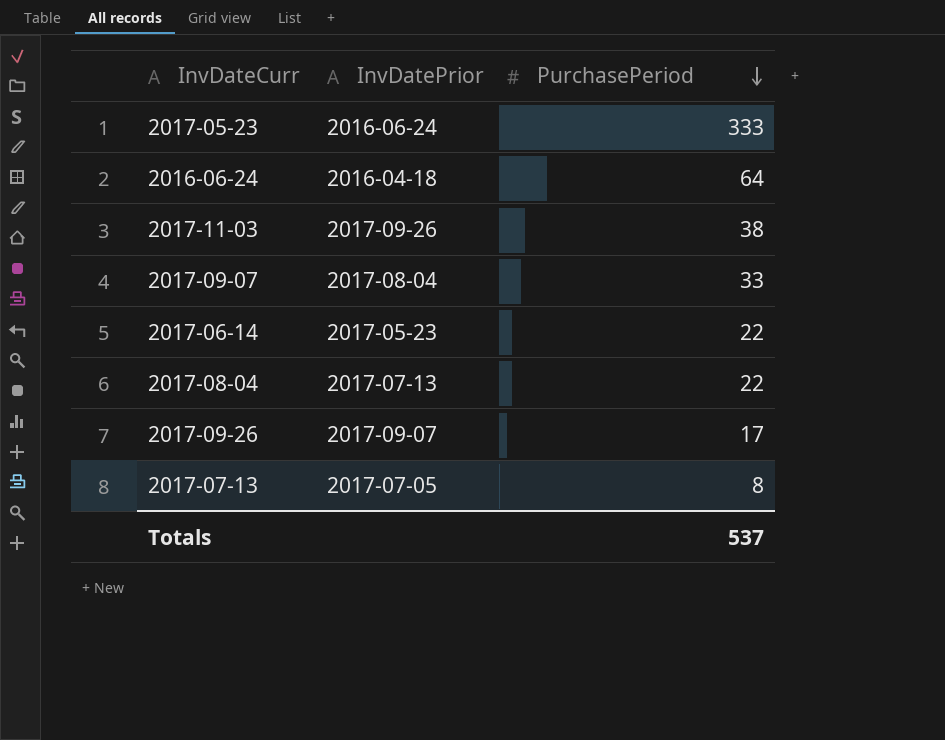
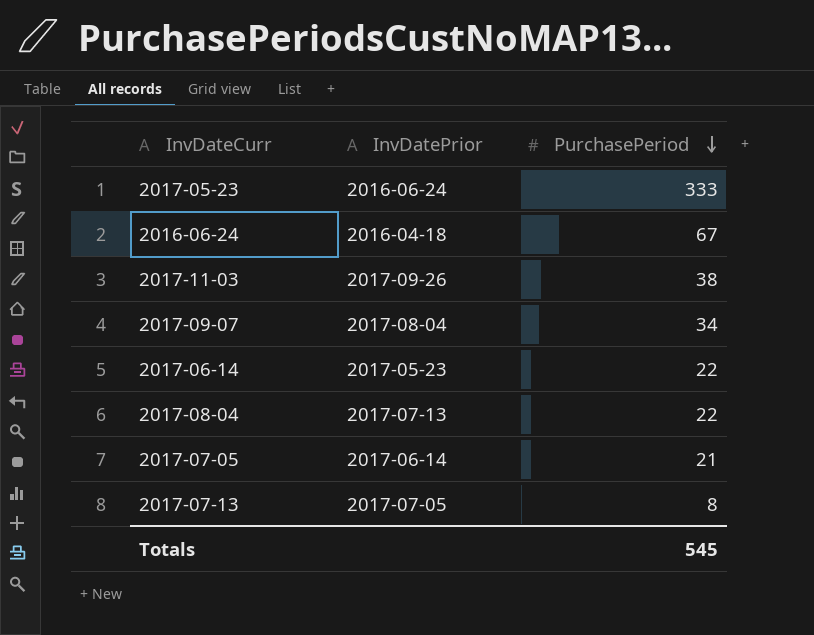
row 2017-09-26: 2017-09-07 | 17 -> none
2016-06-24 | PurchasePeriod: 64 -> 67
2017-09-07 | PurchasePeriod: 33 -> 34
row 2017-07-05: none -> 2017-06-14 | 21
Totals | PurchasePeriod: 537 -> 545

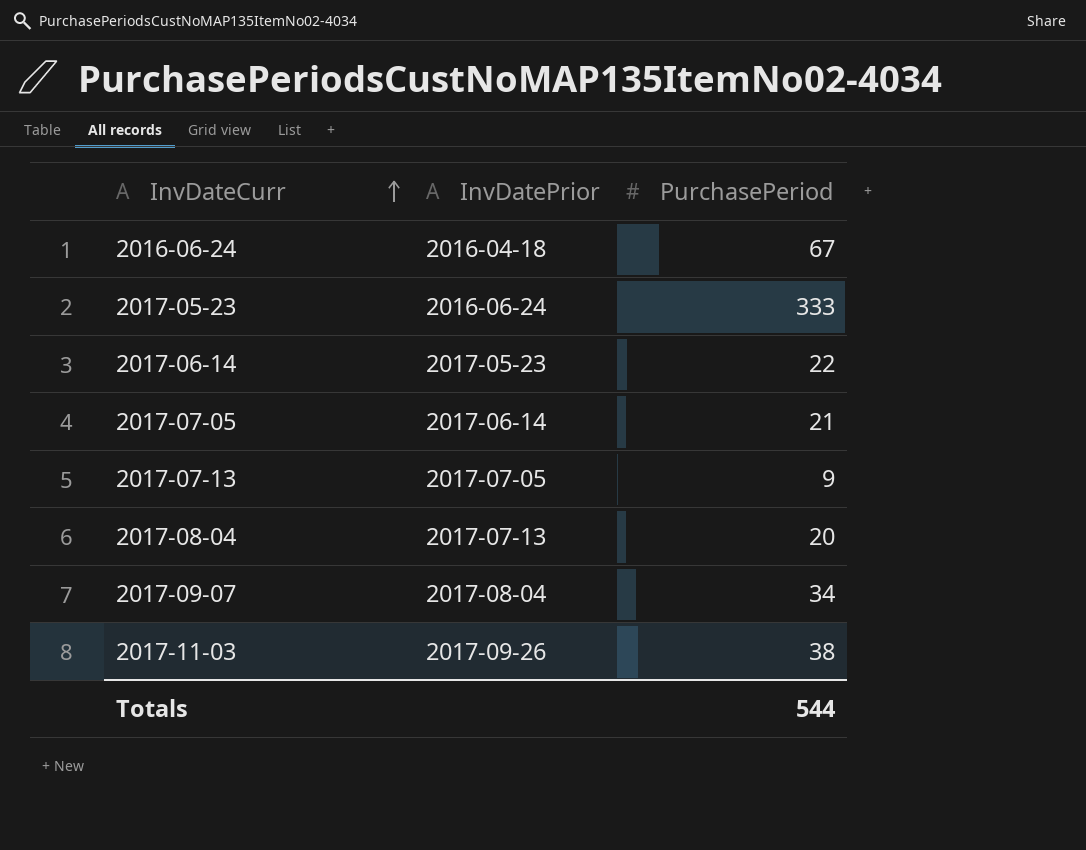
row order: PurchasePeriod descending -> InvDateCurr ascending
2017-07-13 | PurchasePeriod: 8 -> 9
2017-08-04 | PurchasePeriod: 22 -> 20
Totals | PurchasePeriod: 545 -> 544

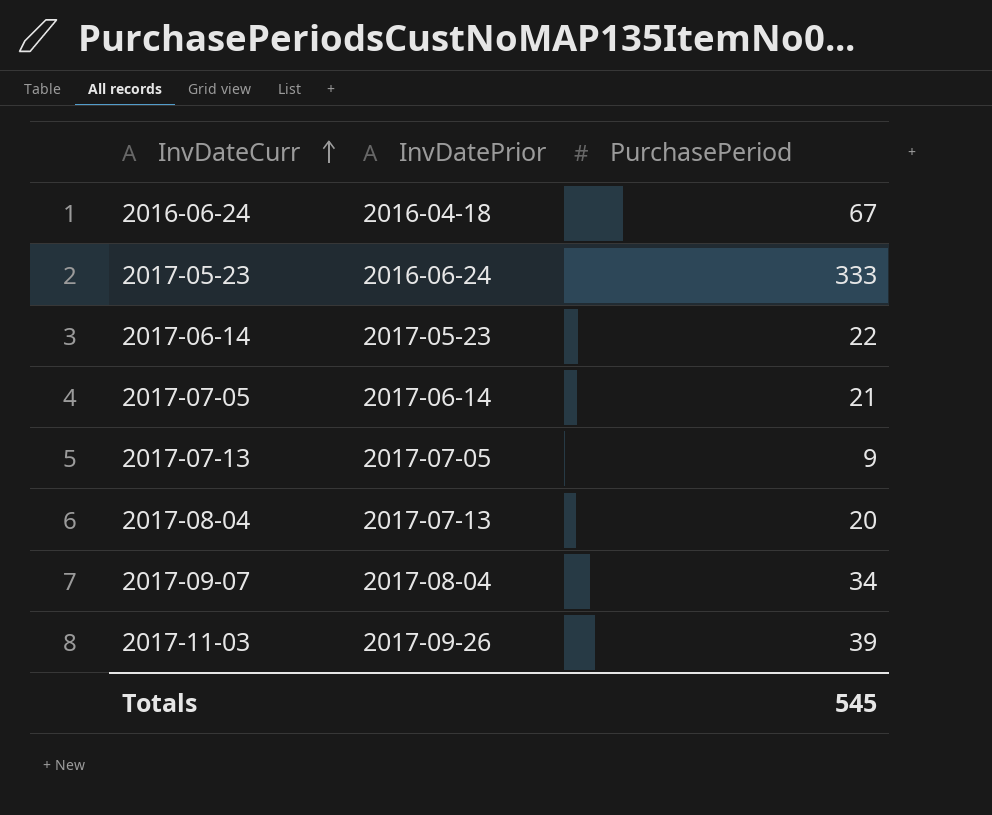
2017-11-03 | PurchasePeriod: 38 -> 39
Totals | PurchasePeriod: 544 -> 545

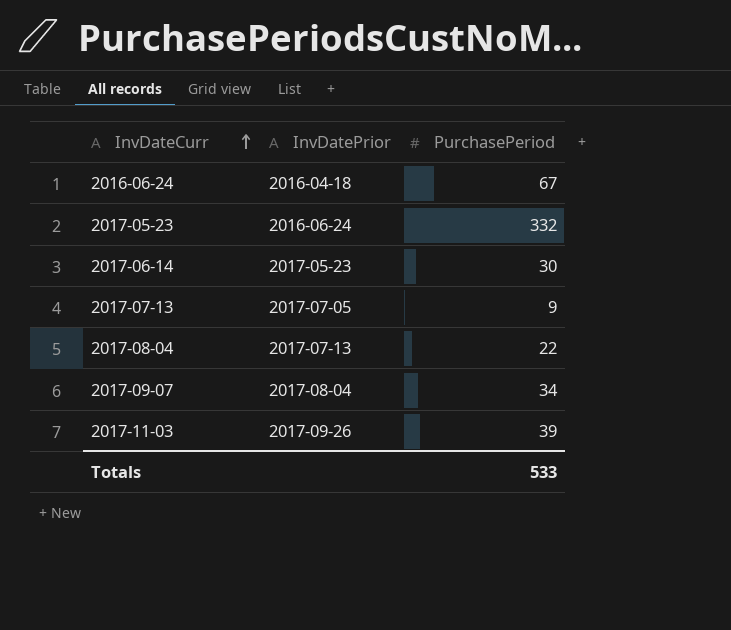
row 2017-07-05: 2017-06-14 | 21 -> none
2017-05-23 | PurchasePeriod: 333 -> 332
2017-06-14 | PurchasePeriod: 22 -> 30
2017-08-04 | PurchasePeriod: 20 -> 22
Totals | PurchasePeriod: 545 -> 533

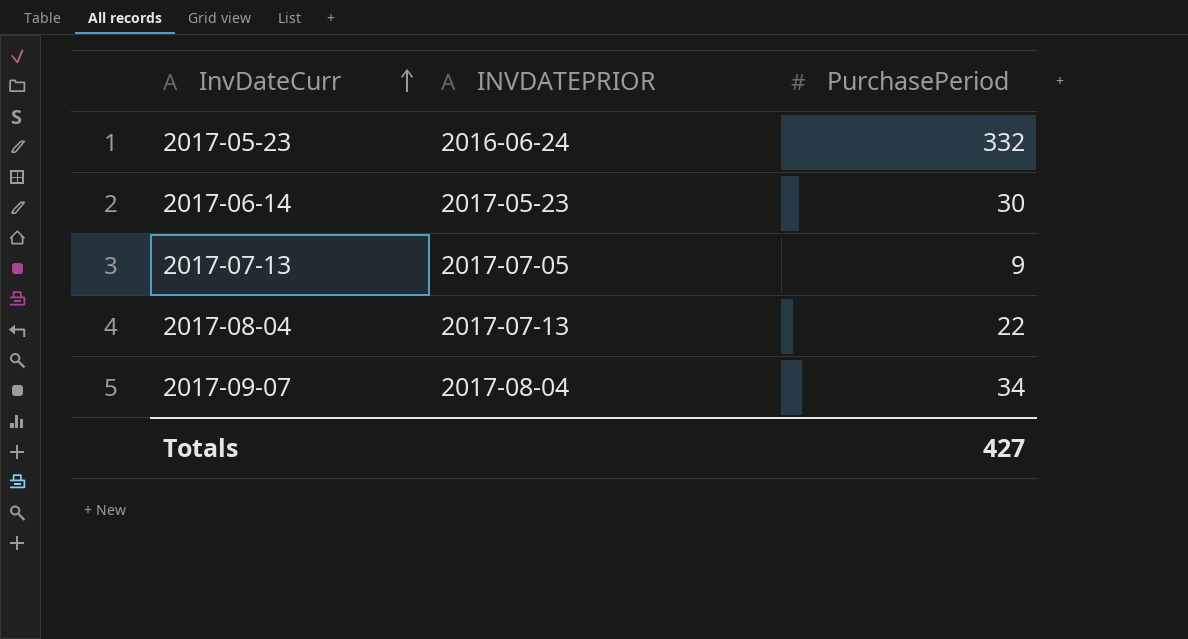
column name: InvDatePrior -> INVDATEPRIOR
row 2016-06-24: 2016-04-18 | 67 -> none
row 2017-11-03: 2017-09-26 | 39 -> none
Totals | PurchasePeriod: 533 -> 427

